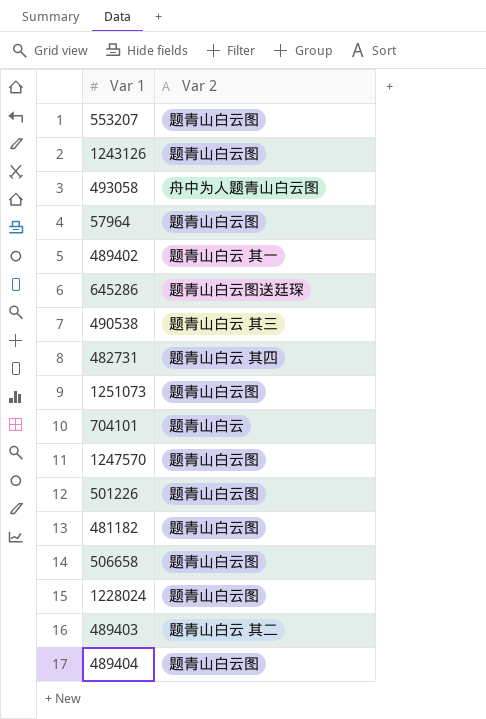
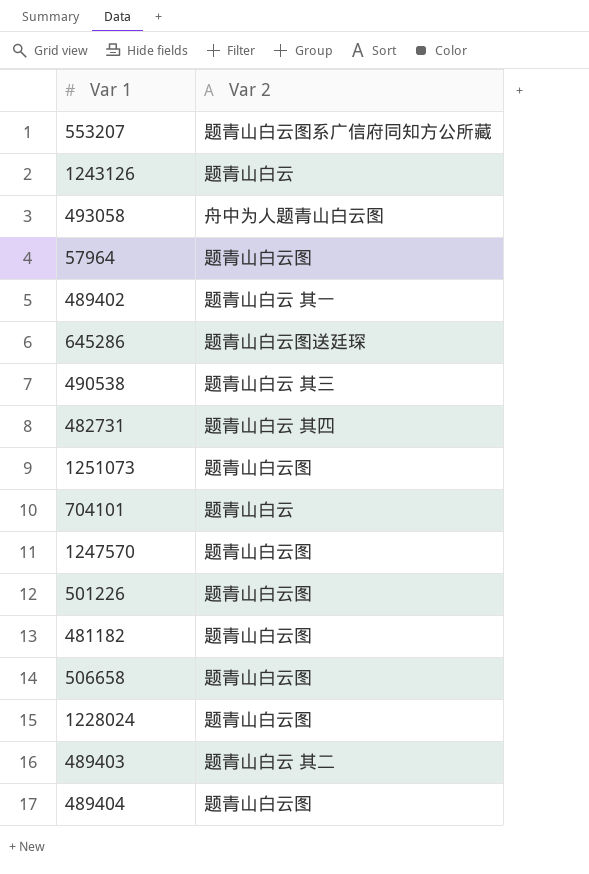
553207 | Var 2: 题青山白云图 -> 题青山白云图系广信府同知方公所藏
1243126 | Var 2: 题青山白云图 -> 题青山白云

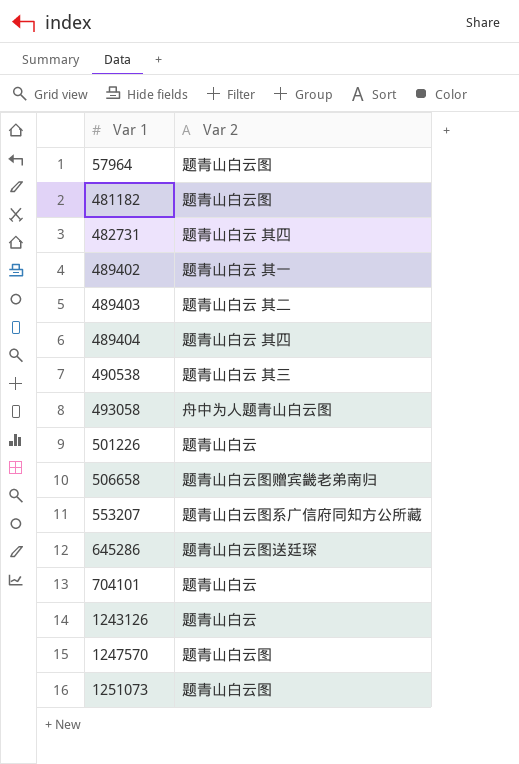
row order: none -> Var 1 ascending
row 1228024: 题青山白云图 -> none
489404 | Var 2: 题青山白云图 -> 题青山白云 其四
501226 | Var 2: 题青山白云图 -> 题青山白云
506658 | Var 2: 题青山白云图 -> 题青山白云图赠宾畿老弟南归

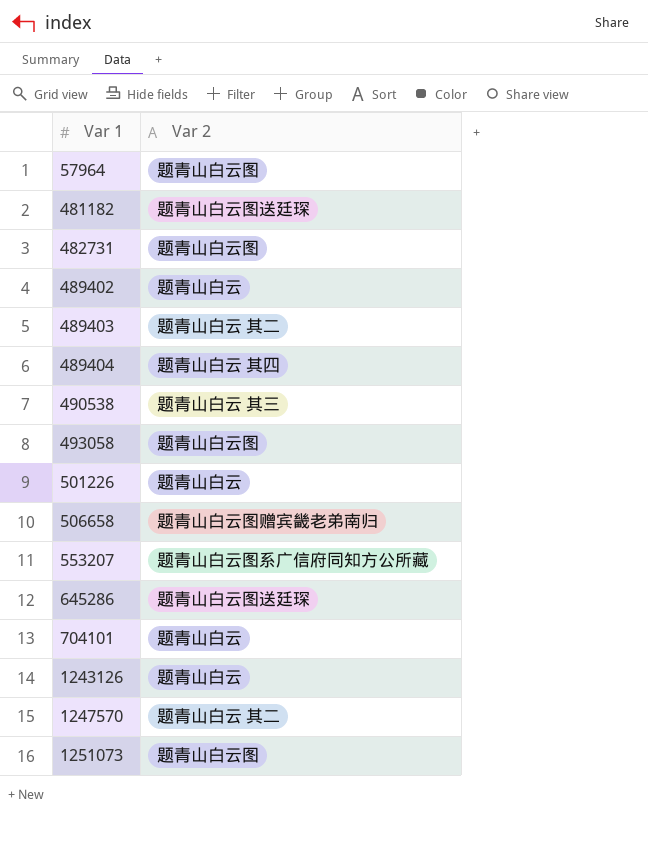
481182 | Var 2: 题青山白云图 -> 题青山白云图送廷琛
482731 | Var 2: 题青山白云 其四 -> 题青山白云图
489402 | Var 2: 题青山白云 其一 -> 题青山白云
493058 | Var 2: 舟中为人题青山白云图 -> 题青山白云图
1247570 | Var 2: 题青山白云图 -> 题青山白云 其二

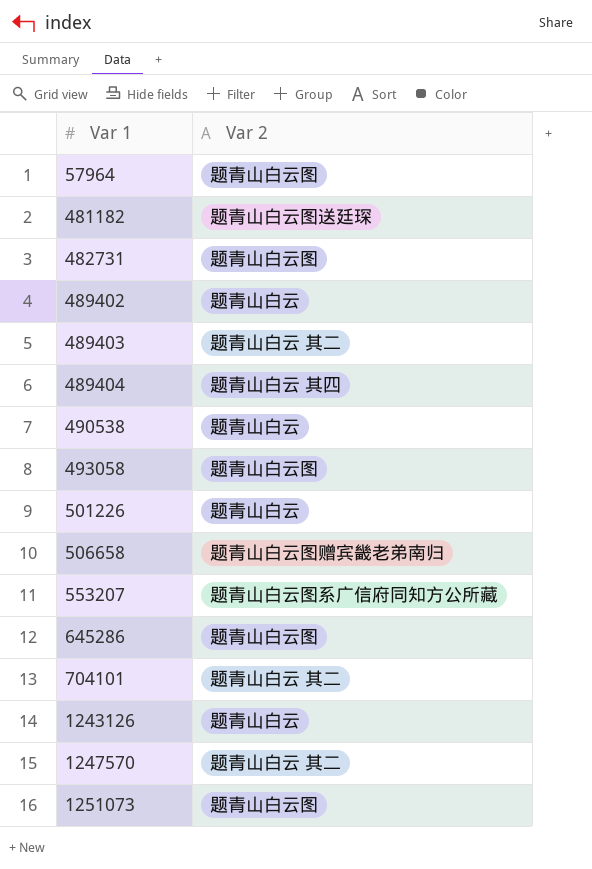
490538 | Var 2: 题青山白云 其三 -> 题青山白云
645286 | Var 2: 题青山白云图送廷琛 -> 题青山白云图
704101 | Var 2: 题青山白云 -> 题青山白云 其二

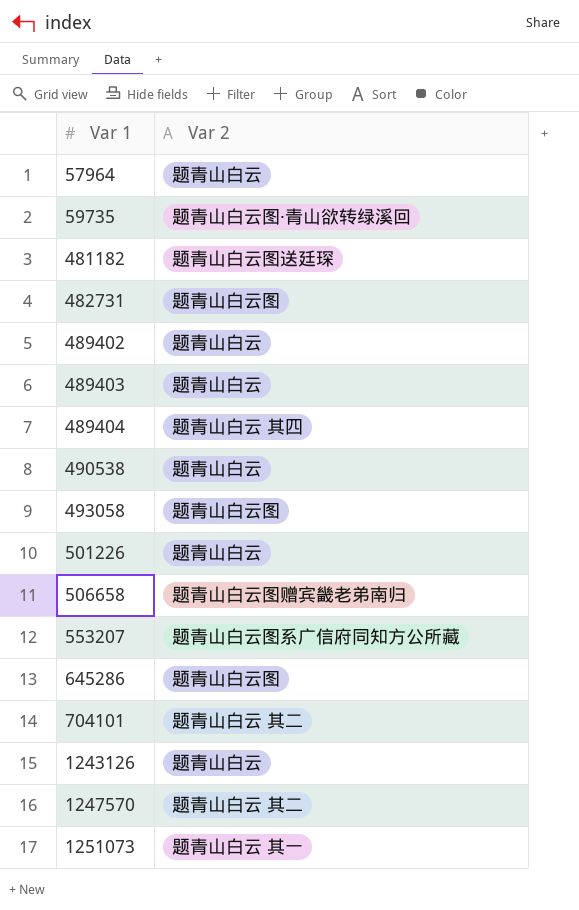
57964 | Var 2: 题青山白云图 -> 题青山白云
row 59735: none -> 题青山白云图·青山欲转绿溪回
489403 | Var 2: 题青山白云 其二 -> 题青山白云
1251073 | Var 2: 题青山白云图 -> 题青山白云 其一

